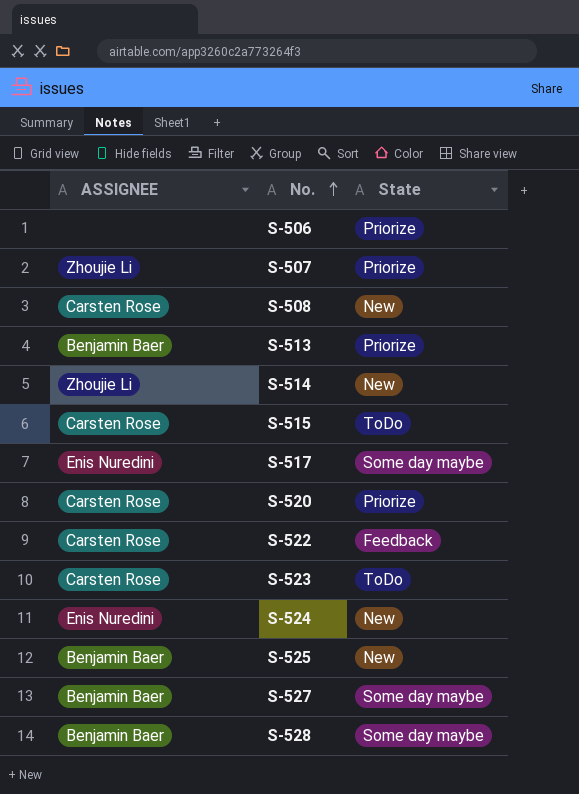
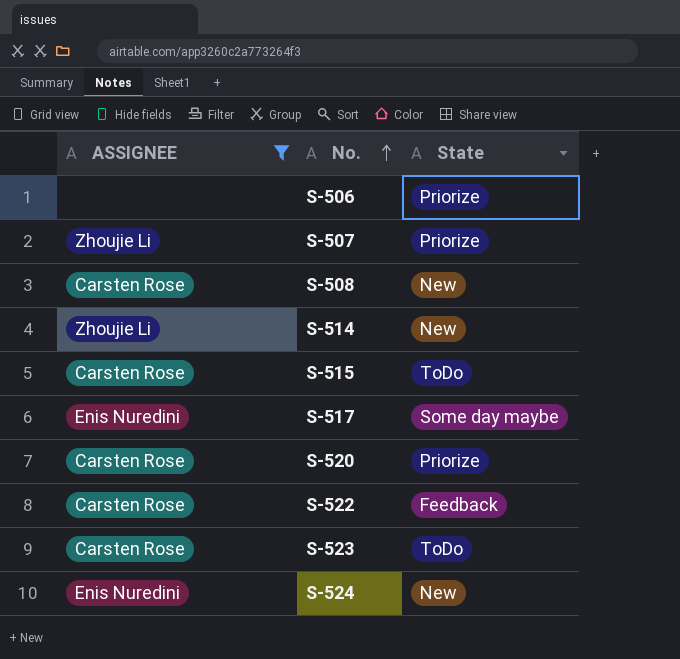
filter: none -> ASSIGNEE != Benjamin Baer

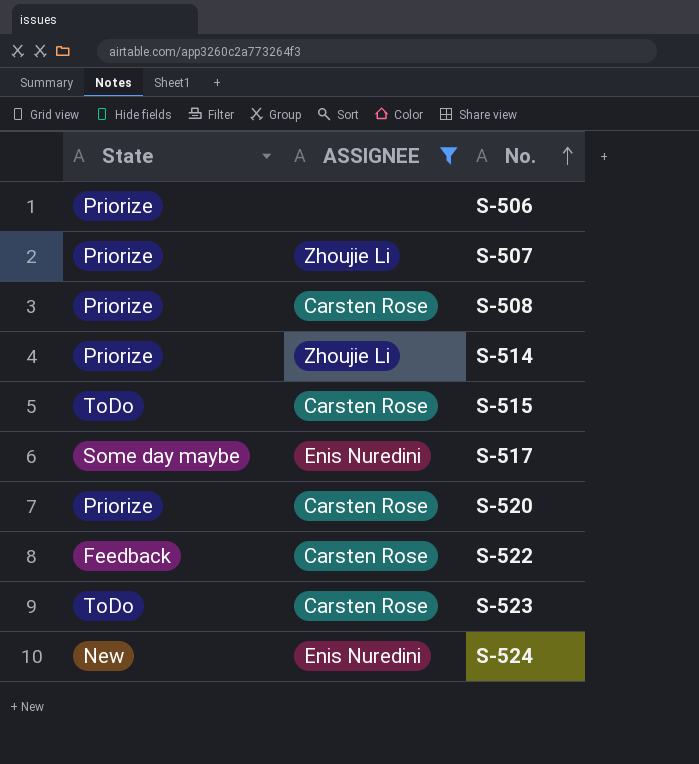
column State | position: 3 -> 1
S-508 | State: New -> Priorize
S-514 | State: New -> Priorize

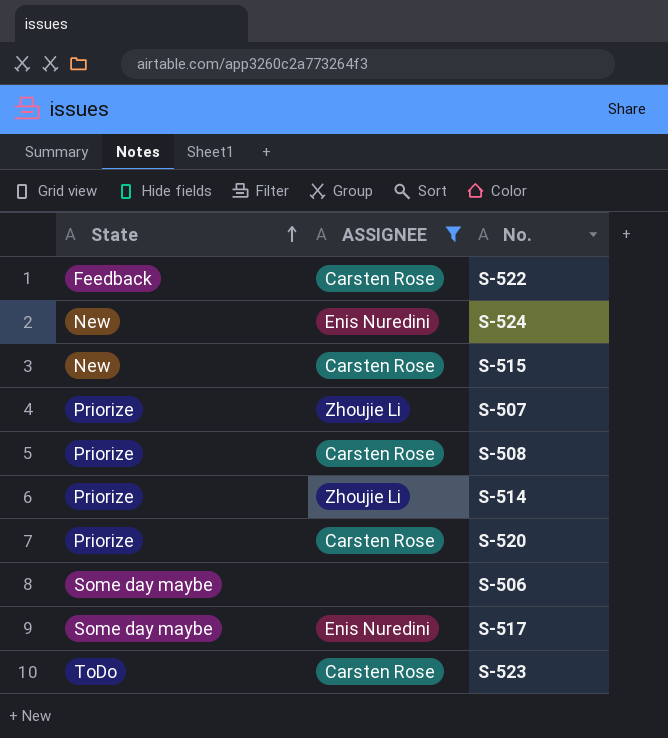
row order: No. ascending -> State ascending
S-515 | State: ToDo -> New
S-506 | State: Priorize -> Some day maybe

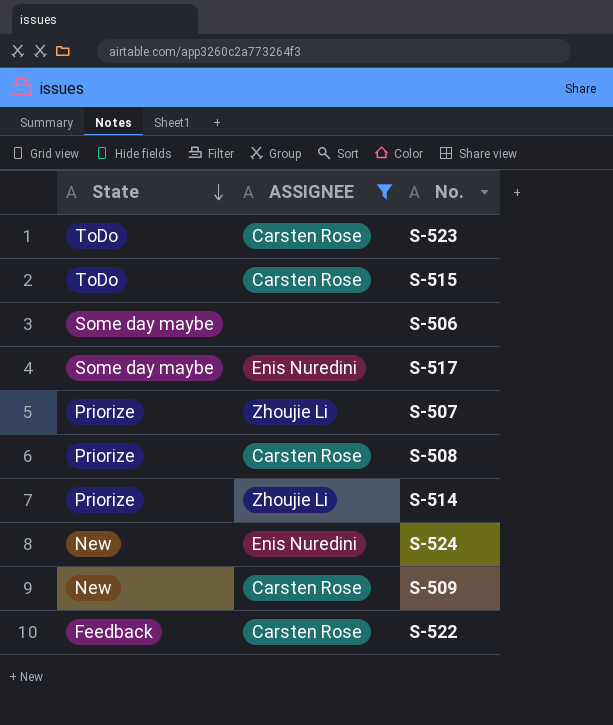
row order: State ascending -> State descending
row S-520: Priorize | Carsten Rose -> none
S-515 | State: New -> ToDo
row S-509: none -> New | Carsten Rose

